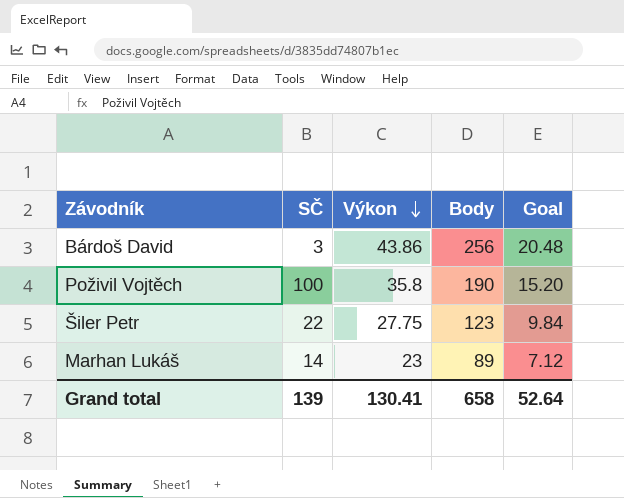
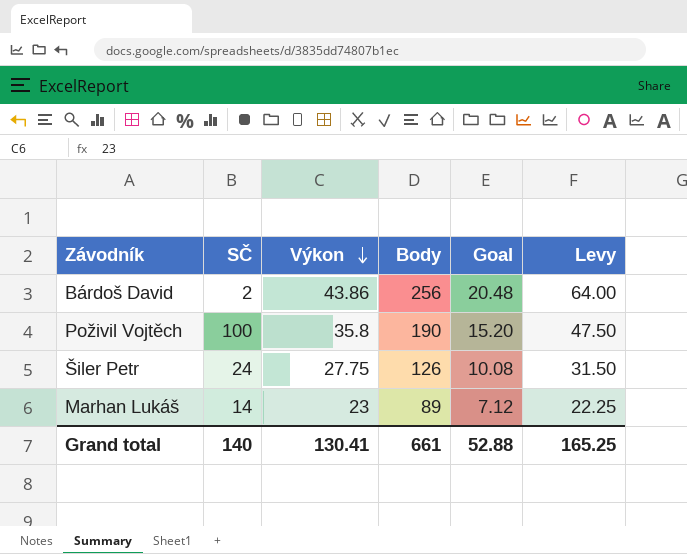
column Levy | formula: none -> [Body] * 0.25
Bárdoš David | SČ: 3 -> 2
Šiler Petr | SČ: 22 -> 24
Šiler Petr | Body: 123 -> 126
Šiler Petr | Goal: 9.84 -> 10.08
Grand total | SČ: 139 -> 140
Grand total | Body: 658 -> 661
Grand total | Goal: 52.64 -> 52.88

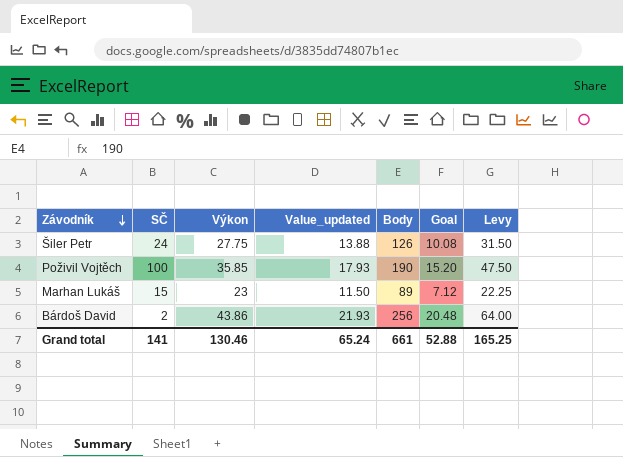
row order: Výkon descending -> Závodník descending
column Value_updated | formula: none -> [Výkon] * 0.5
Poživil Vojtěch | Výkon: 35.8 -> 35.85
Marhan Lukáš | SČ: 14 -> 15
Grand total | SČ: 140 -> 141
Grand total | Výkon: 130.41 -> 130.46

